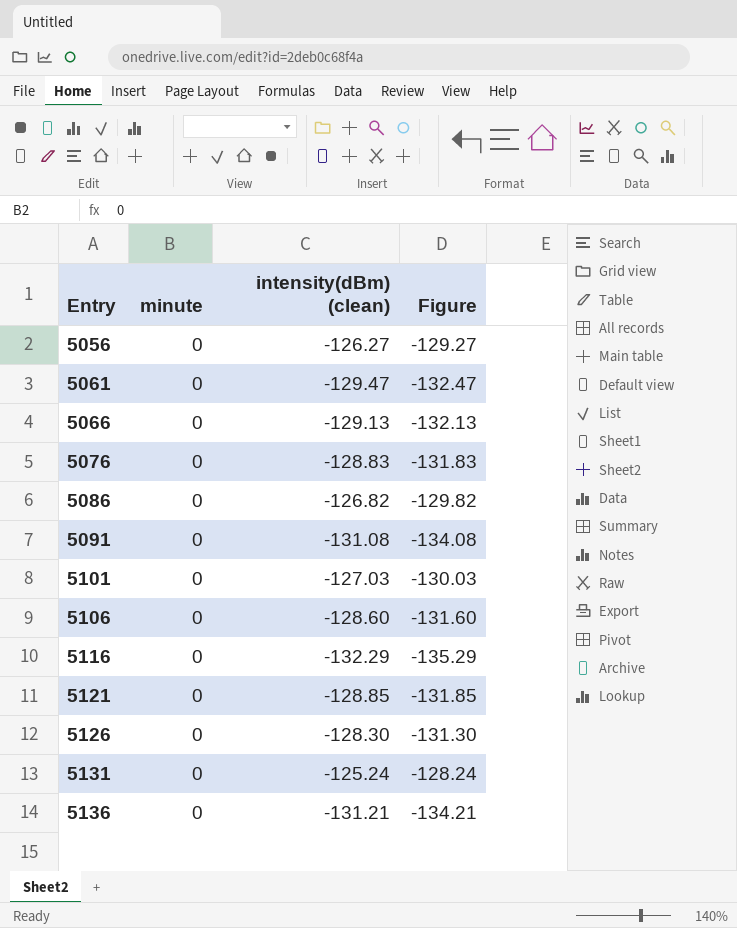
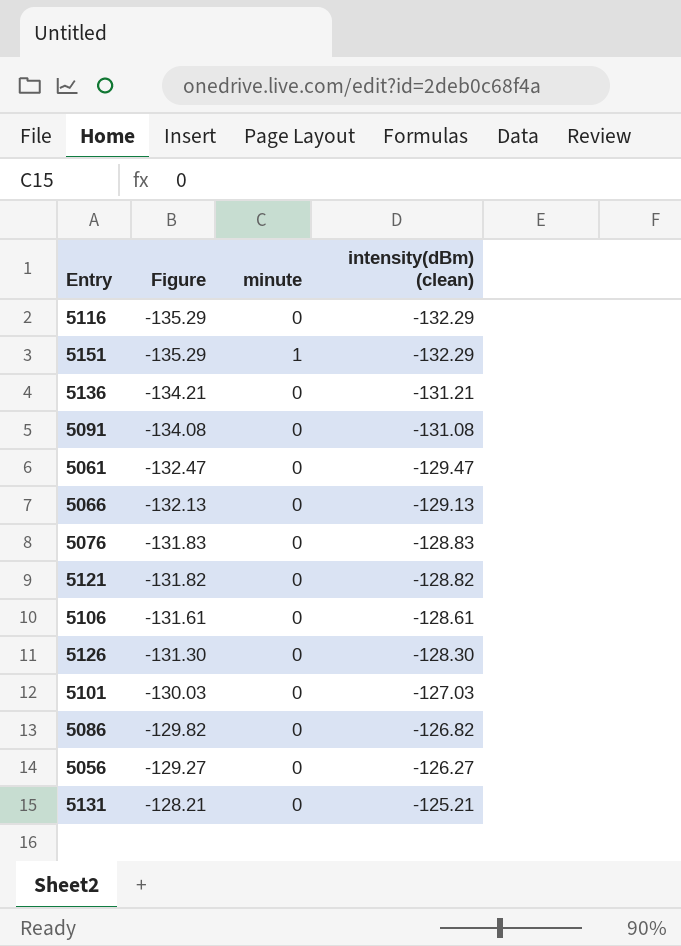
row order: Entry ascending -> Figure ascending
column Figure | position: 4 -> 2
row 5151: none -> -135.29 | 1 | -132.29
5121 | Figure: -131.85 -> -131.82
5121 | intensity(dBm) (clean): -128.85 -> -128.82
5106 | Figure: -131.60 -> -131.61
5106 | intensity(dBm) (clean): -128.60 -> -128.61
5131 | Figure: -128.24 -> -128.21
5131 | intensity(dBm) (clean): -125.24 -> -125.21

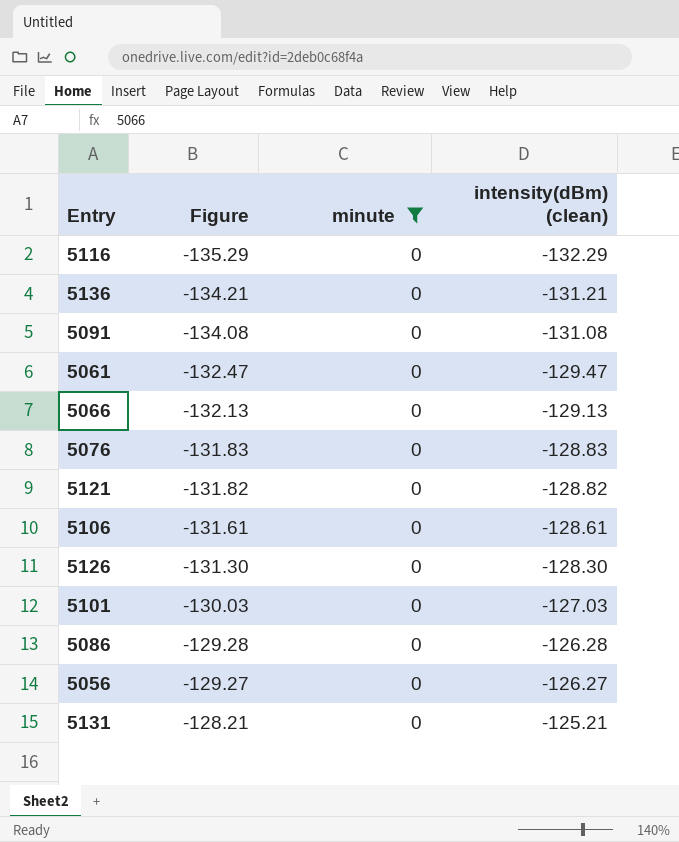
filter: none -> minute = 0
5086 | Figure: -129.82 -> -129.28
5086 | intensity(dBm) (clean): -126.82 -> -126.28

